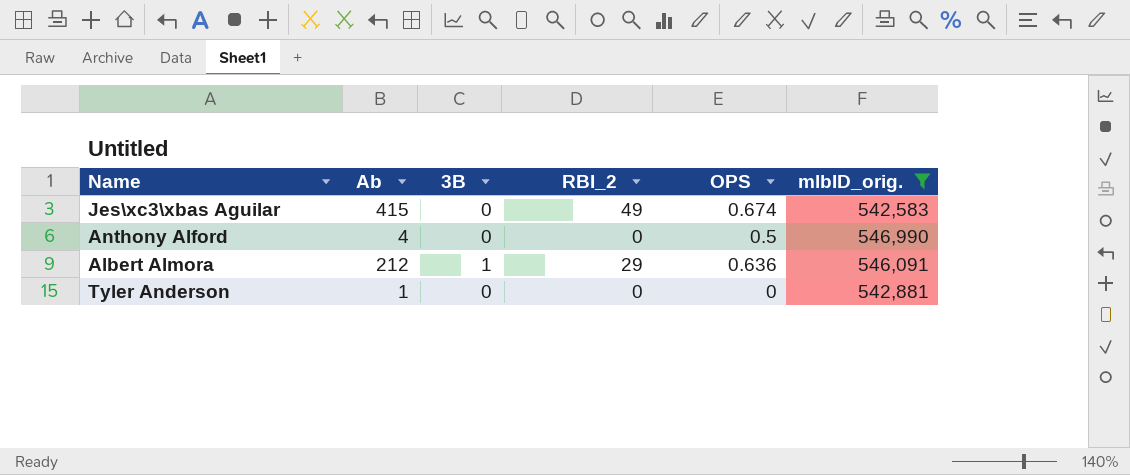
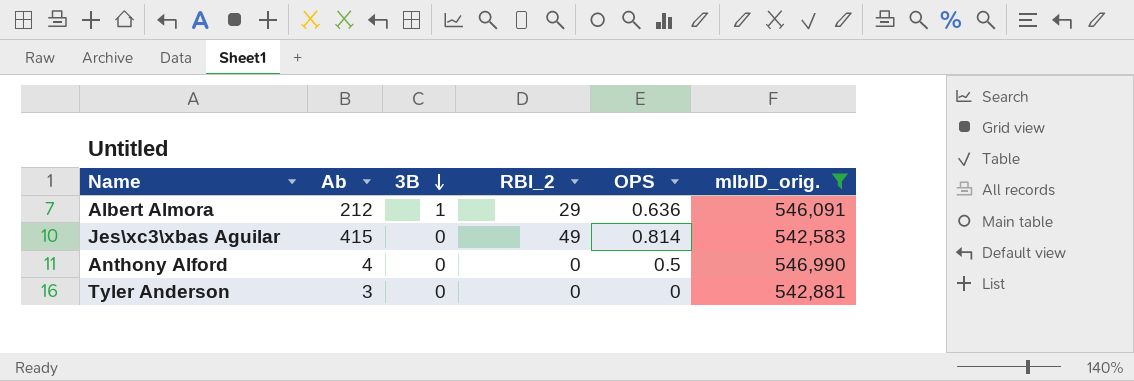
row order: none -> 3B descending
Jes\xc3\xbas Aguilar | OPS: 0.674 -> 0.814
Tyler Anderson | Ab: 1 -> 3

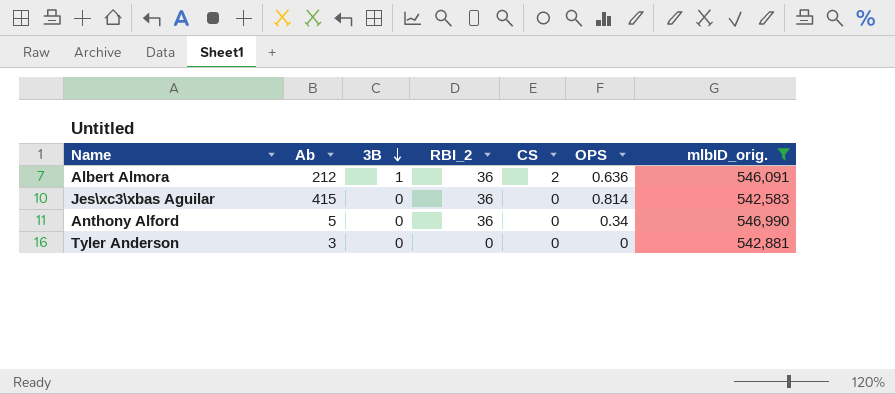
column CS | position: none -> 5
Albert Almora | RBI_2: 29 -> 36
Jes\xc3\xbas Aguilar | RBI_2: 49 -> 36
Anthony Alford | Ab: 4 -> 5
Anthony Alford | RBI_2: 0 -> 36
Anthony Alford | OPS: 0.5 -> 0.34

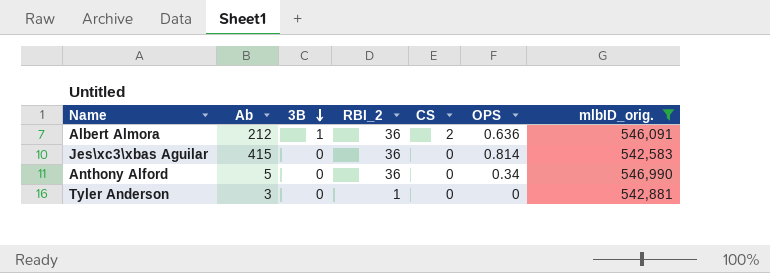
Tyler Anderson | RBI_2: 0 -> 1

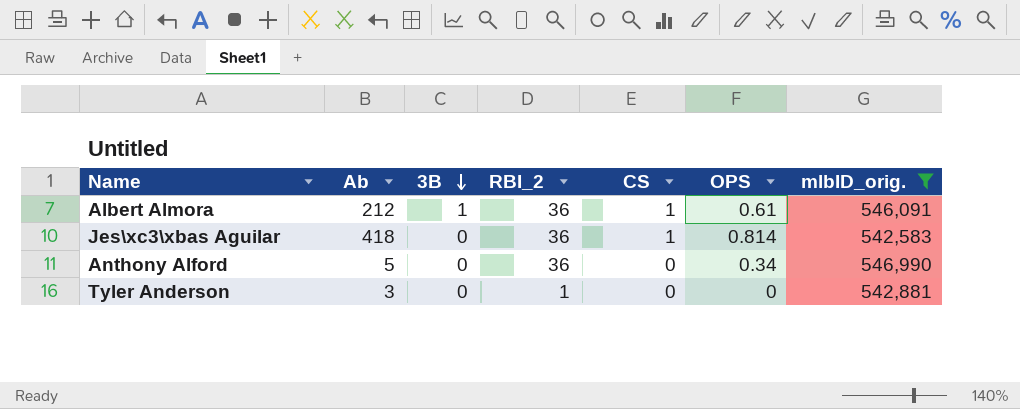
Albert Almora | CS: 2 -> 1
Albert Almora | OPS: 0.636 -> 0.61
Jes\xc3\xbas Aguilar | Ab: 415 -> 418
Jes\xc3\xbas Aguilar | CS: 0 -> 1

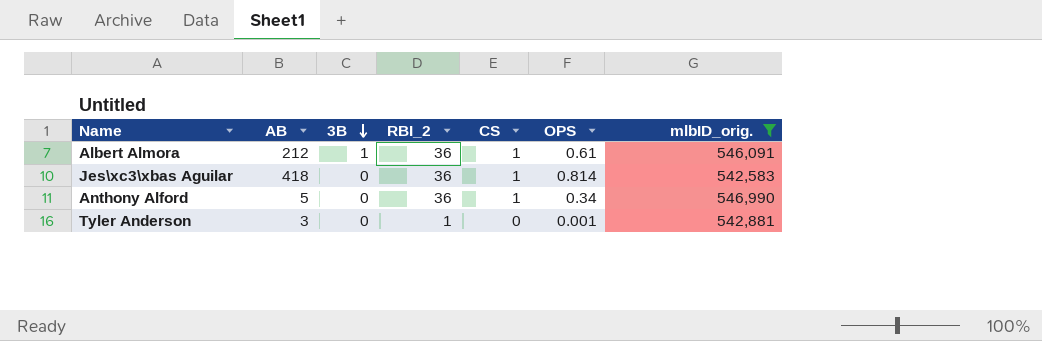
column name: Ab -> AB
Anthony Alford | CS: 0 -> 1
Tyler Anderson | OPS: 0 -> 0.001

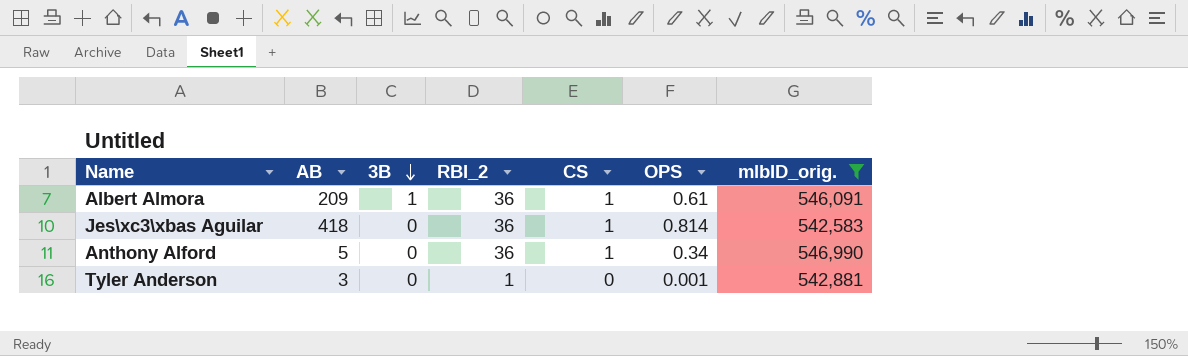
Albert Almora | AB: 212 -> 209

